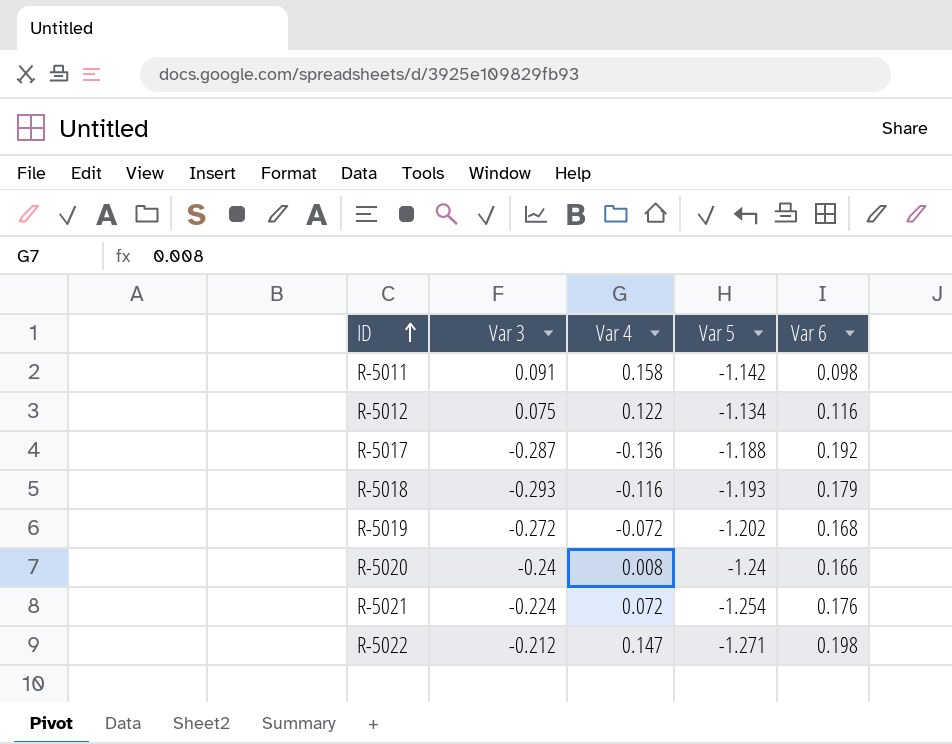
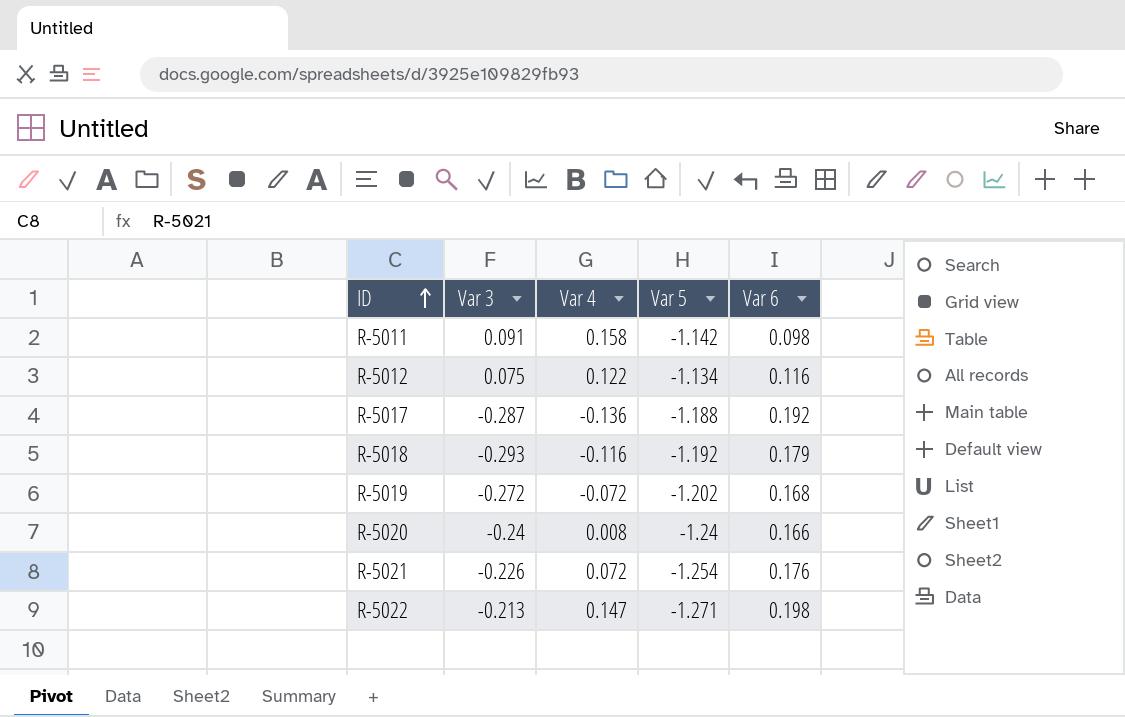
R-5018 | Var 5: -1.193 -> -1.192
R-5021 | Var 3: -0.224 -> -0.226
R-5022 | Var 3: -0.212 -> -0.213

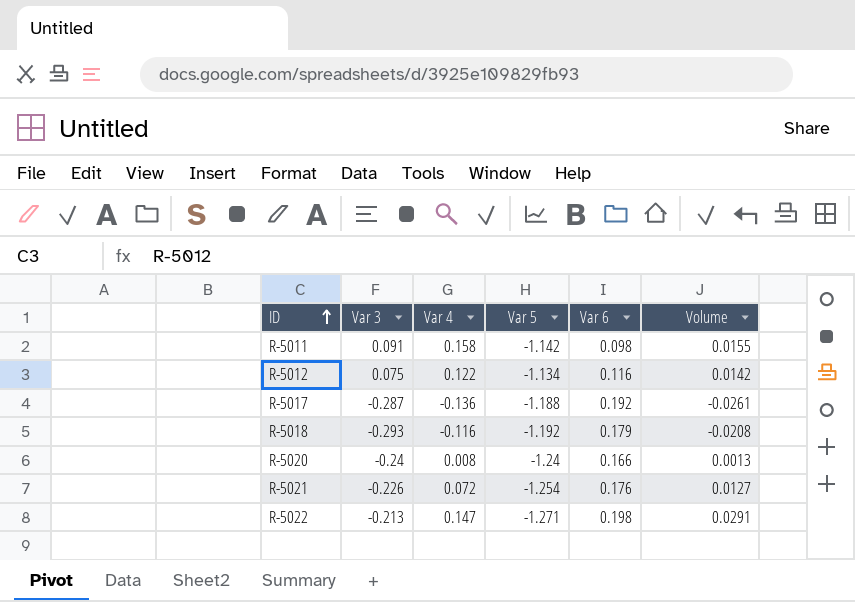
column Volume | formula: none -> [Var 4] * [Var 6]
row R-5019: -0.272 | -0.072 | -1.202 | 0.168 -> none

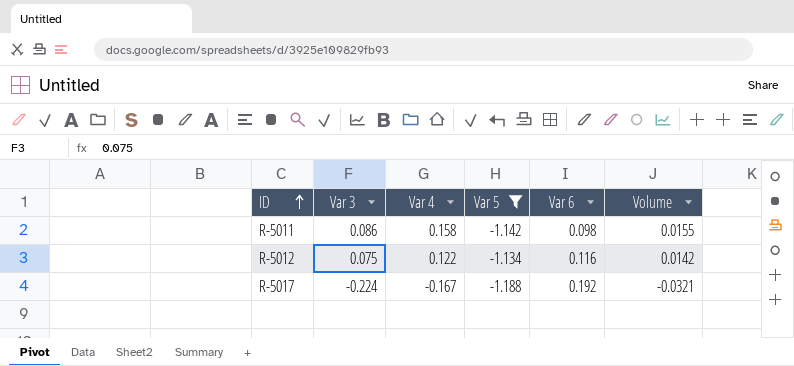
filter: none -> Var 5 >= -1.188
R-5011 | Var 3: 0.091 -> 0.086
R-5017 | Var 3: -0.287 -> -0.224
R-5017 | Var 4: -0.136 -> -0.167
R-5017 | Volume: -0.0261 -> -0.0321

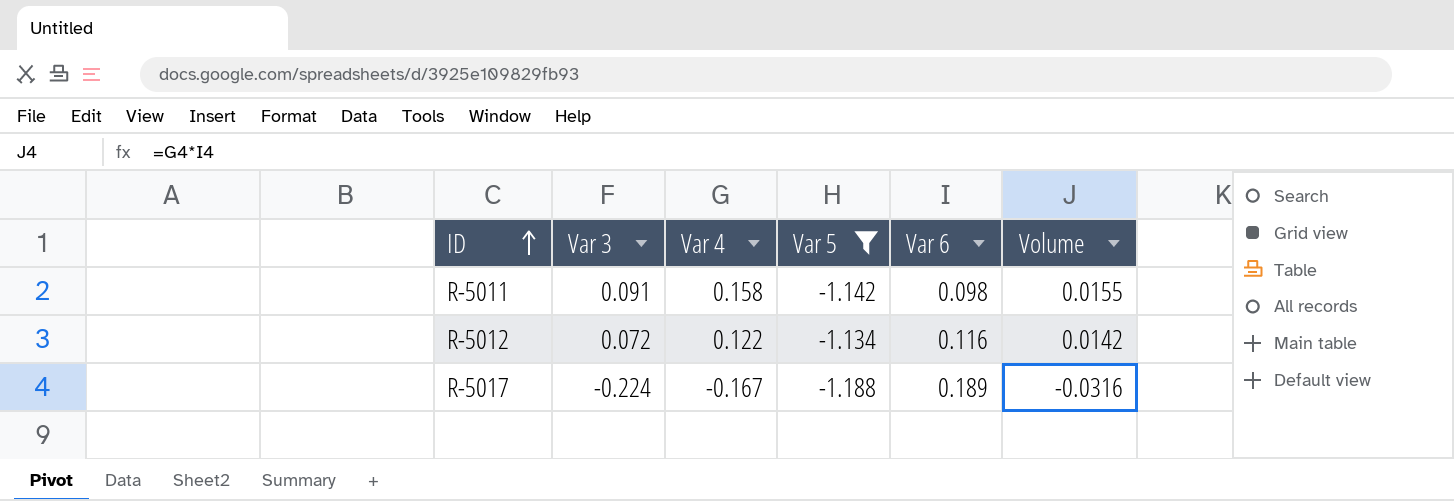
R-5011 | Var 3: 0.086 -> 0.091
R-5012 | Var 3: 0.075 -> 0.072
R-5017 | Var 6: 0.192 -> 0.189
R-5017 | Volume: -0.0321 -> -0.0316

